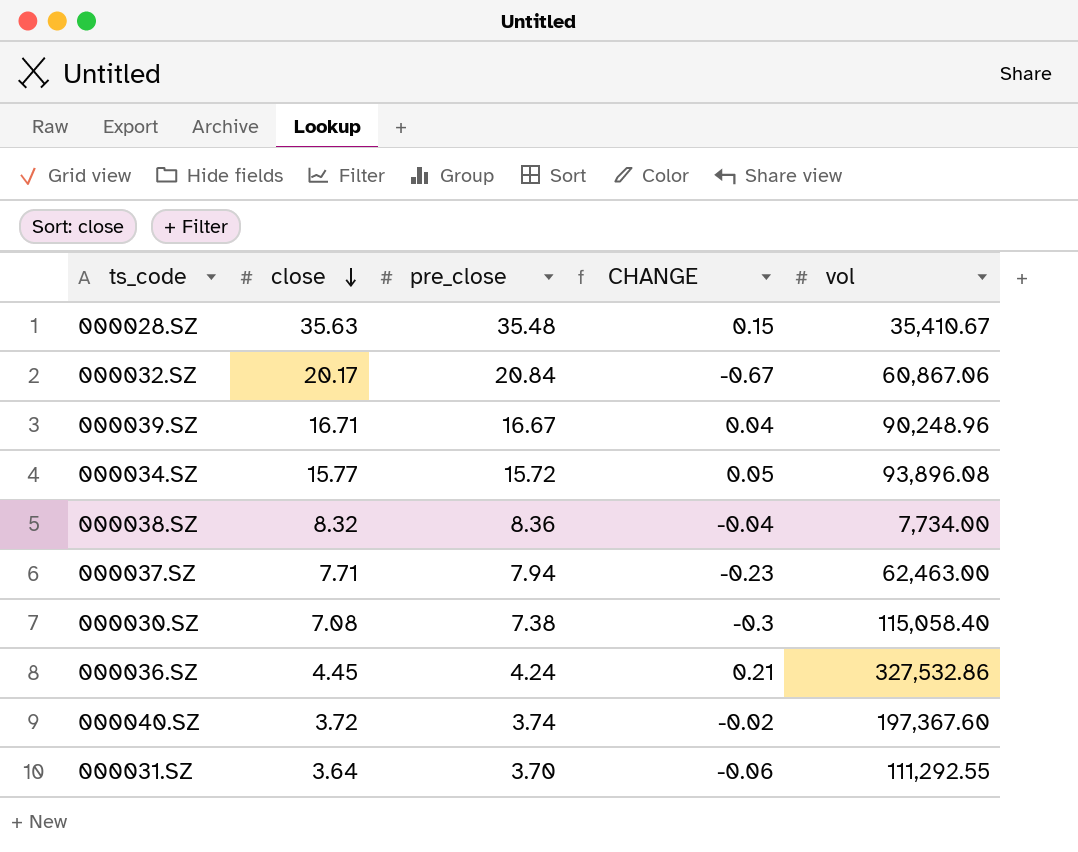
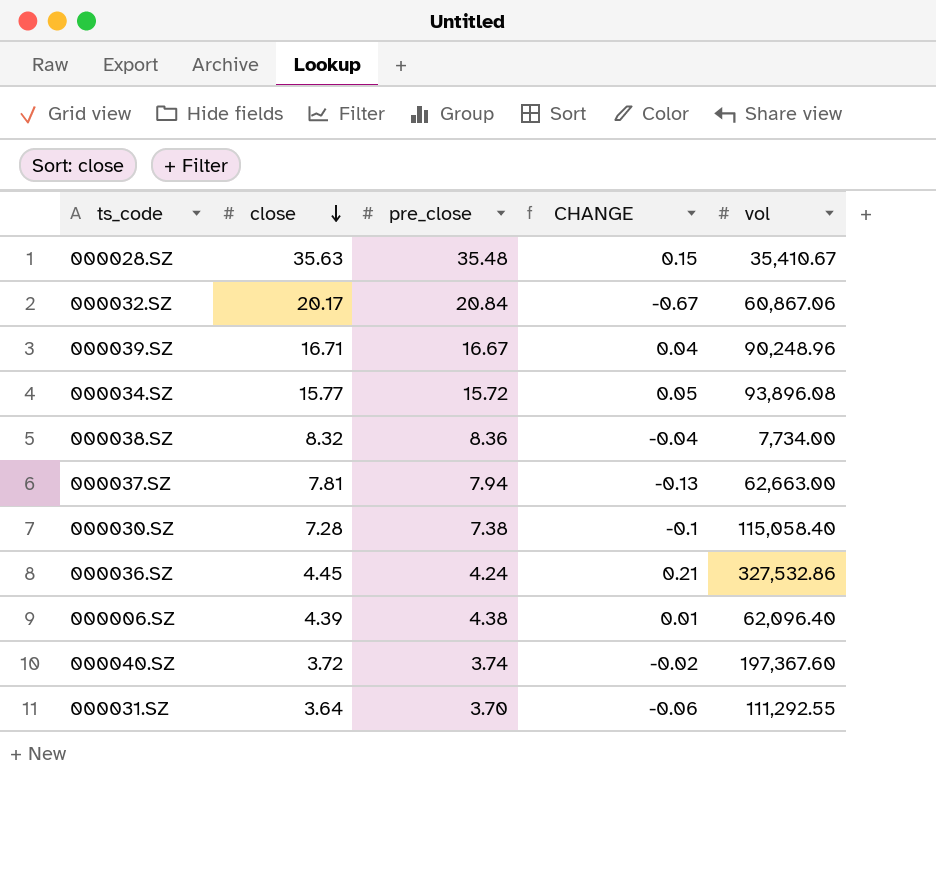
000037.SZ | close: 7.71 -> 7.81
000037.SZ | CHANGE: -0.23 -> -0.13
000037.SZ | vol: 62,463.00 -> 62,663.00
000030.SZ | close: 7.08 -> 7.28
000030.SZ | CHANGE: -0.3 -> -0.1
row 000006.SZ: none -> 4.39 | 4.38 | 0.01 | 62,096.40

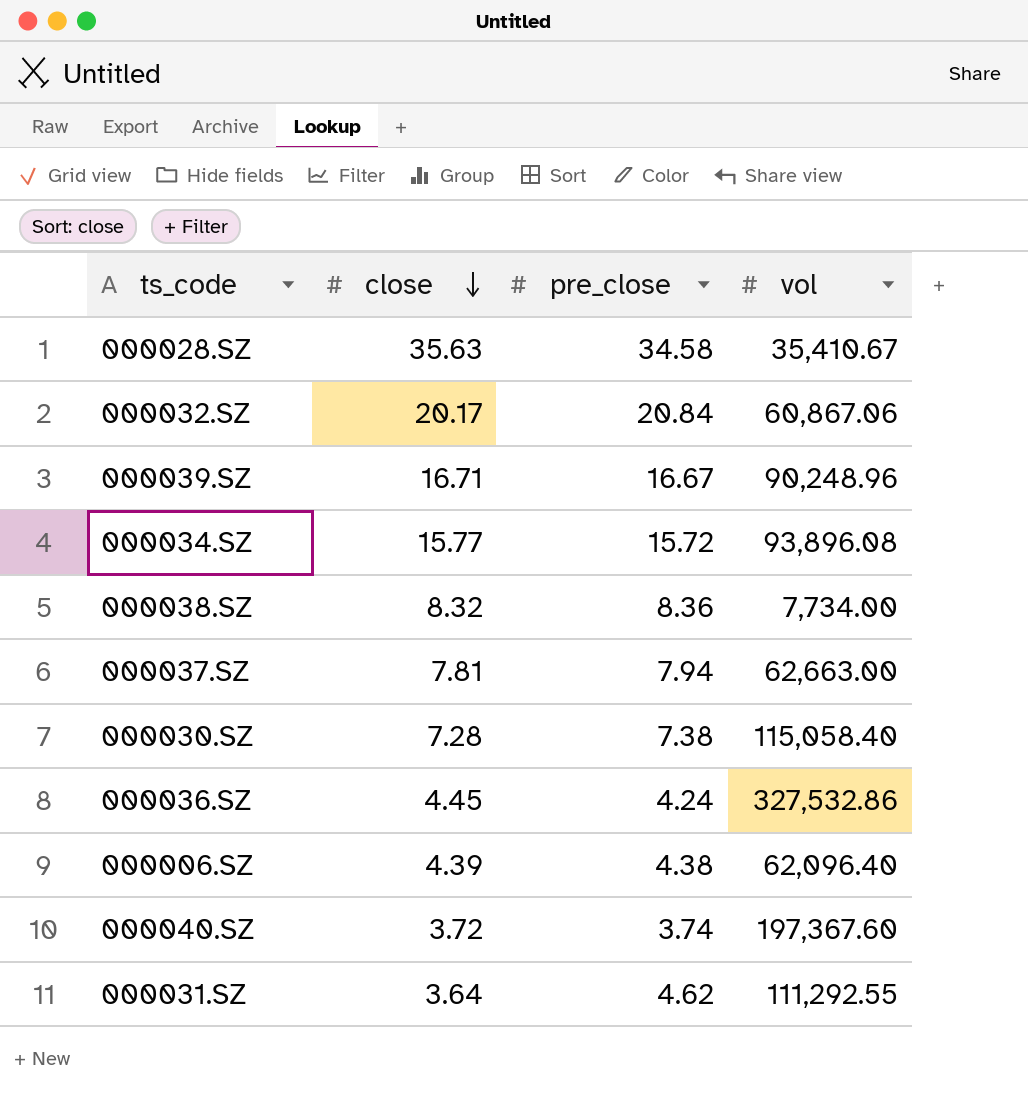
column CHANGE | formula: [close] - [pre_close] -> none
000028.SZ | pre_close: 35.48 -> 34.58
000031.SZ | pre_close: 3.70 -> 4.62

